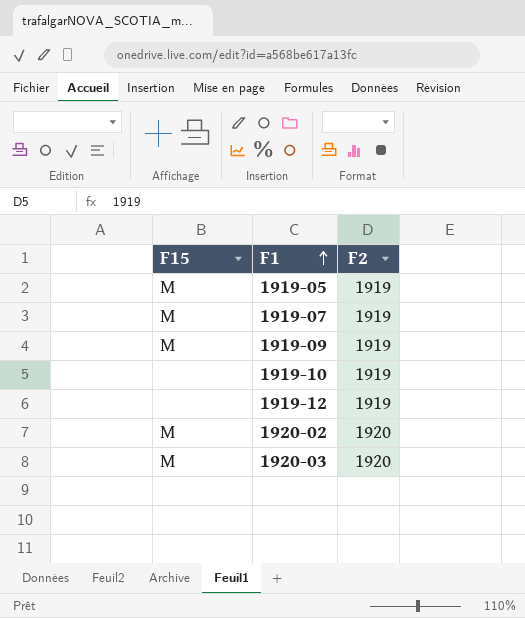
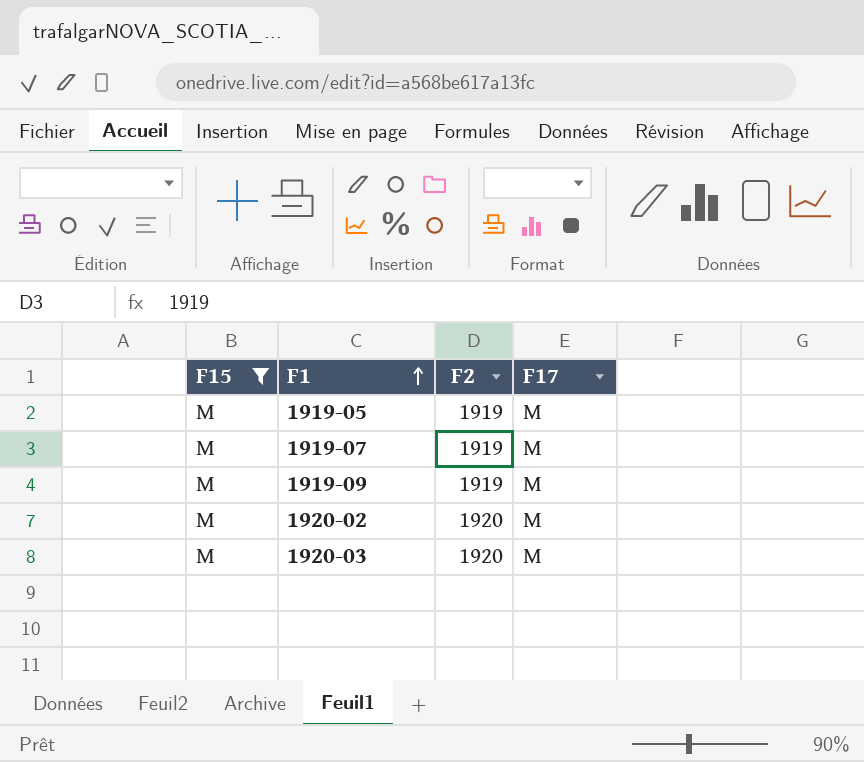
filter: none -> F15 = M
column F17 | position: none -> 4

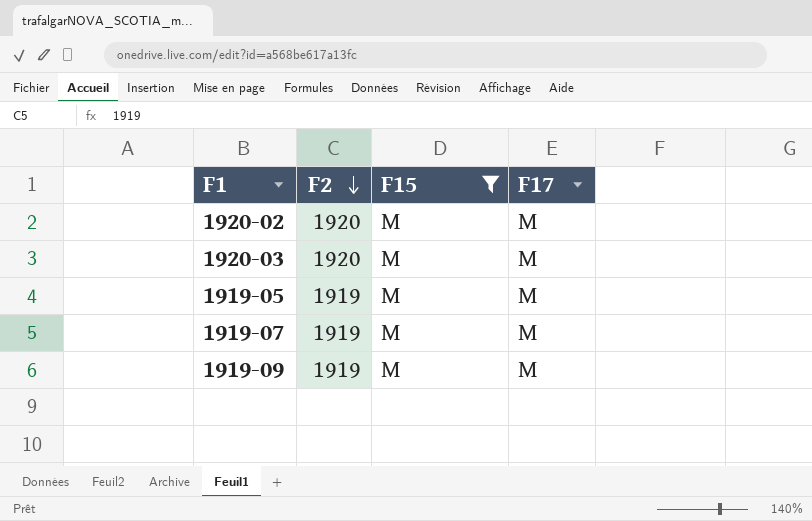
row order: F1 ascending -> F2 descending
column F15 | position: 1 -> 3

